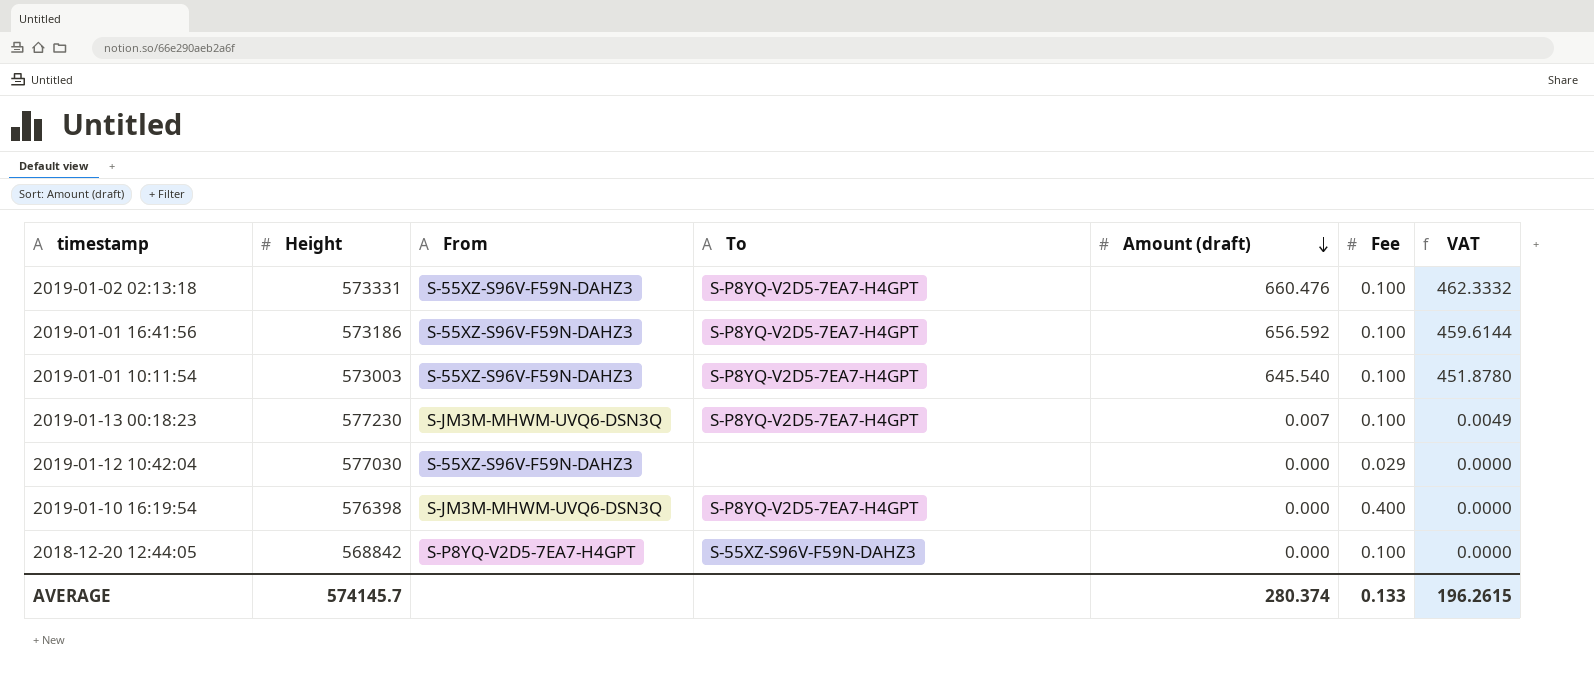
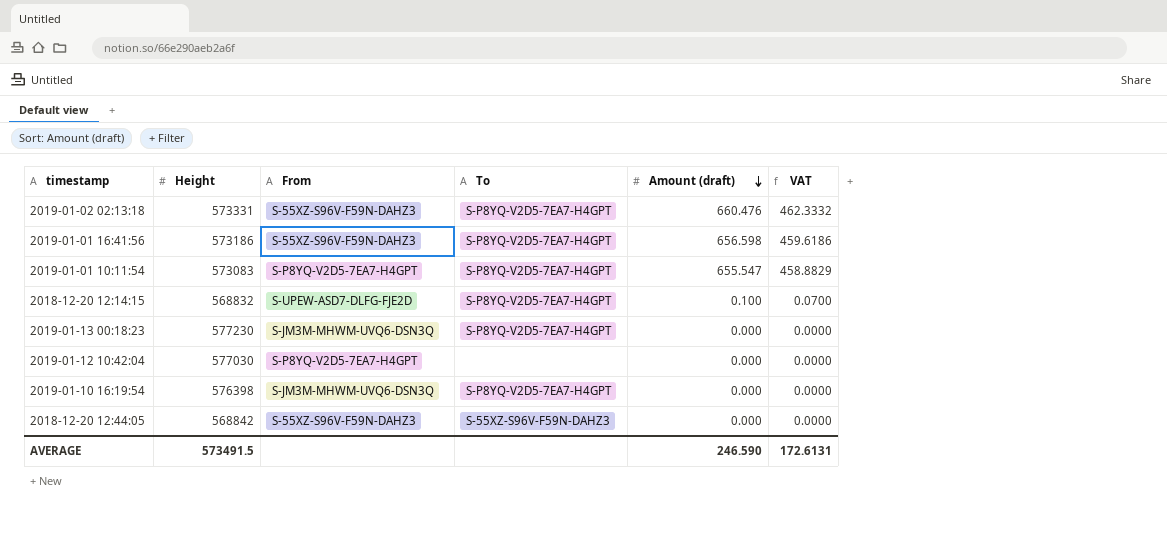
column Fee | position: 6 -> none
2019-01-01 16:41:56 | Amount (draft): 656.592 -> 656.598
2019-01-01 16:41:56 | VAT: 459.6144 -> 459.6186
2019-01-01 10:11:54 | Height: 573003 -> 573083
2019-01-01 10:11:54 | From: S-55XZ-S96V-F59N-DAHZ3 -> S-P8YQ-V2D5-7EA7-H4GPT
2019-01-01 10:11:54 | Amount (draft): 645.540 -> 655.547
2019-01-01 10:11:54 | VAT: 451.8780 -> 458.8829
row 2018-12-20 12:14:15: none -> 568832 | S-UPEW-ASD7-DLFG-FJE2D | S-P8YQ-V2D5-7EA7-H4GPT | 0.100 | 0.0700
2019-01-13 00:18:23 | Amount (draft): 0.007 -> 0.000
2019-01-13 00:18:23 | VAT: 0.0049 -> 0.0000
2019-01-12 10:42:04 | From: S-55XZ-S96V-F59N-DAHZ3 -> S-P8YQ-V2D5-7EA7-H4GPT
2018-12-20 12:44:05 | From: S-P8YQ-V2D5-7EA7-H4GPT -> S-55XZ-S96V-F59N-DAHZ3
AVERAGE | Height: 574145.7 -> 573491.5
AVERAGE | Amount (draft): 280.374 -> 246.590
AVERAGE | VAT: 196.2615 -> 172.6131

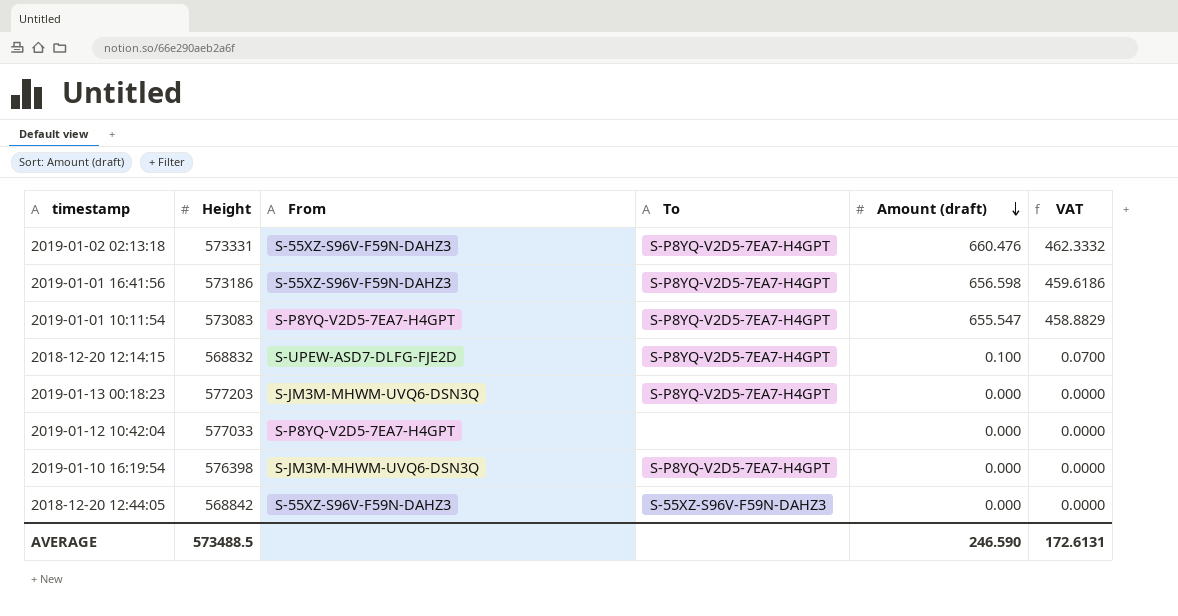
2019-01-13 00:18:23 | Height: 577230 -> 577203
2019-01-12 10:42:04 | Height: 577030 -> 577033
AVERAGE | Height: 573491.5 -> 573488.5

